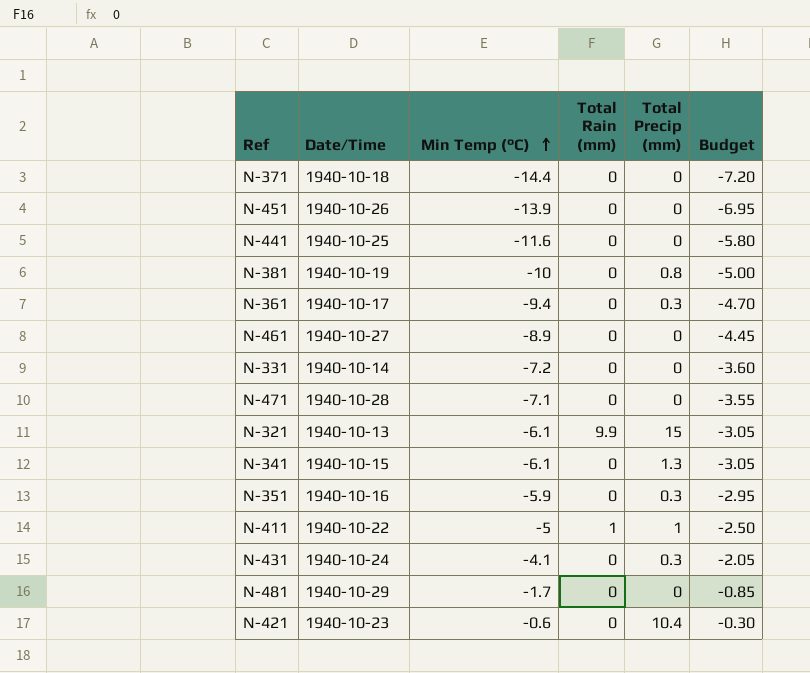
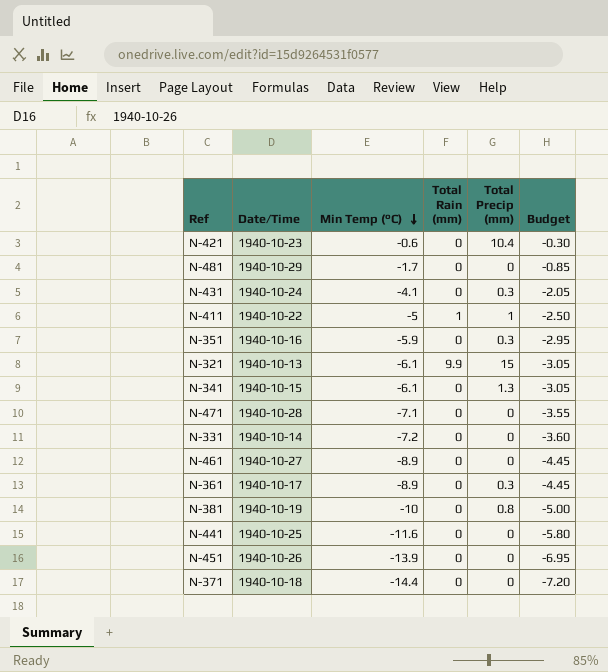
row order: Min Temp (°C) ascending -> Min Temp (°C) descending
N-361 | Min Temp (°C): -9.4 -> -8.9
N-361 | Budget: -4.70 -> -4.45

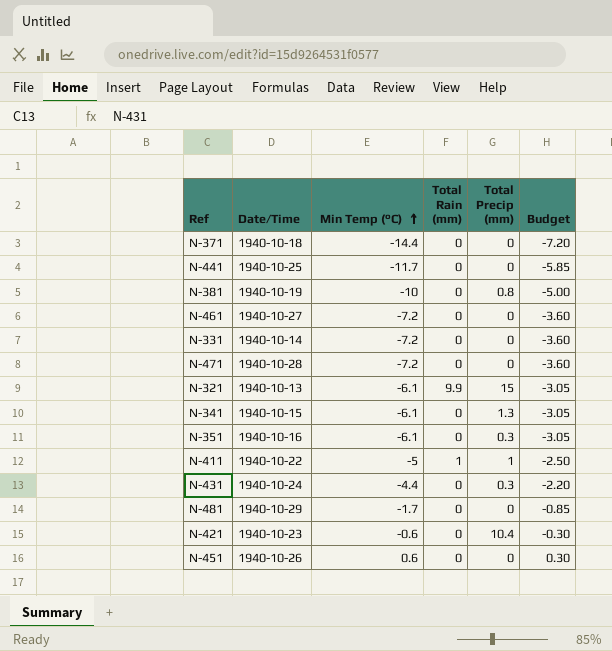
row order: Min Temp (°C) descending -> Min Temp (°C) ascending
row N-361: 1940-10-17 | -8.9 | 0 | 0.3 | -4.45 -> none
N-441 | Min Temp (°C): -11.6 -> -11.7
N-441 | Budget: -5.80 -> -5.85
N-461 | Min Temp (°C): -8.9 -> -7.2
N-461 | Budget: -4.45 -> -3.60
N-471 | Min Temp (°C): -7.1 -> -7.2
N-471 | Budget: -3.55 -> -3.60
N-351 | Min Temp (°C): -5.9 -> -6.1
N-351 | Budget: -2.95 -> -3.05
N-431 | Min Temp (°C): -4.1 -> -4.4
N-431 | Budget: -2.05 -> -2.20
N-451 | Min Temp (°C): -13.9 -> 0.6
N-451 | Budget: -6.95 -> 0.30

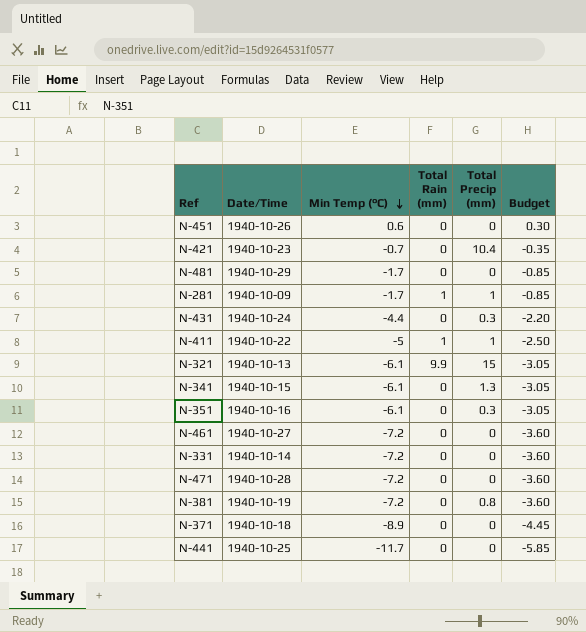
row order: Min Temp (°C) ascending -> Min Temp (°C) descending
N-421 | Min Temp (°C): -0.6 -> -0.7
N-421 | Budget: -0.30 -> -0.35
row N-281: none -> 1940-10-09 | -1.7 | 1 | 1 | -0.85
N-381 | Min Temp (°C): -10 -> -7.2
N-381 | Budget: -5.00 -> -3.60
N-371 | Min Temp (°C): -14.4 -> -8.9
N-371 | Budget: -7.20 -> -4.45

